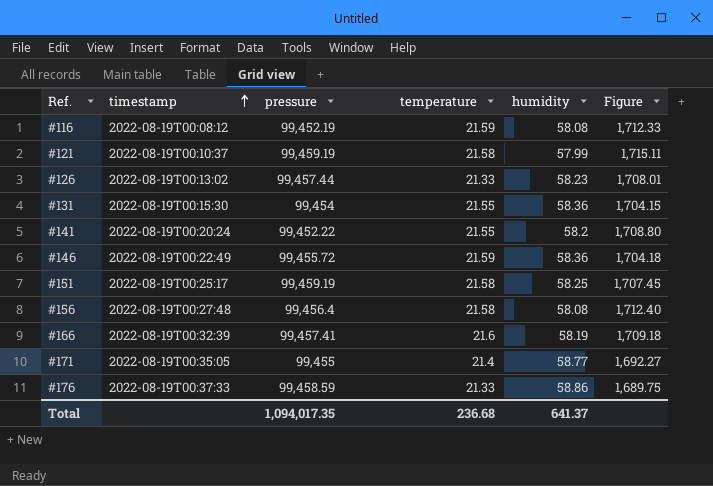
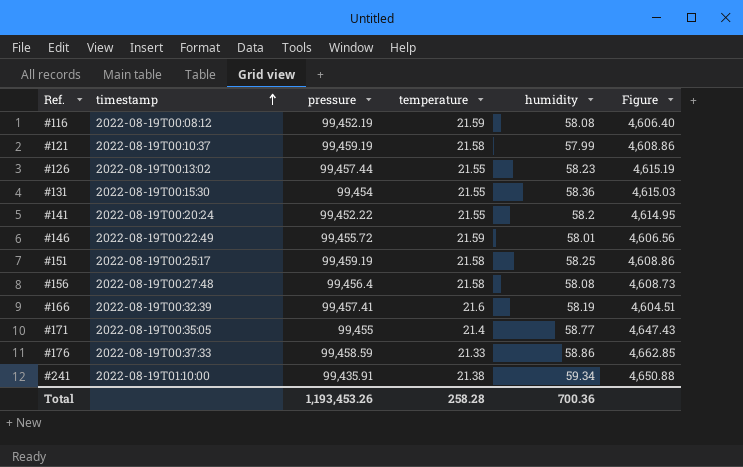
column Figure | formula: [pressure] / [humidity] -> [pressure] / [temperature]
#126 | temperature: 21.33 -> 21.55
#146 | humidity: 58.36 -> 58.01
row #241: none -> 2022-08-19T01:10:00 | 99,435.91 | 21.38 | 59.34 | 4,650.88
Total | pressure: 1,094,017.35 -> 1,193,453.26
Total | temperature: 236.68 -> 258.28
Total | humidity: 641.37 -> 700.36

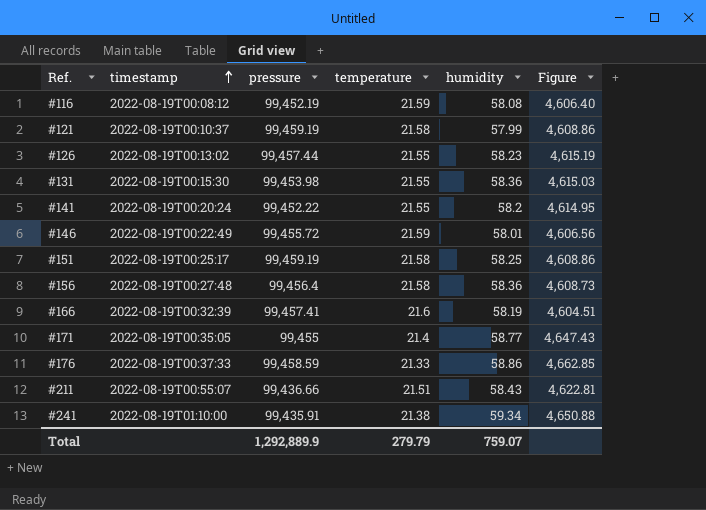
#131 | pressure: 99,454 -> 99,453.98
#156 | humidity: 58.08 -> 58.36
row #211: none -> 2022-08-19T00:55:07 | 99,436.66 | 21.51 | 58.43 | 4,622.81
Total | pressure: 1,193,453.26 -> 1,292,889.9
Total | temperature: 258.28 -> 279.79
Total | humidity: 700.36 -> 759.07

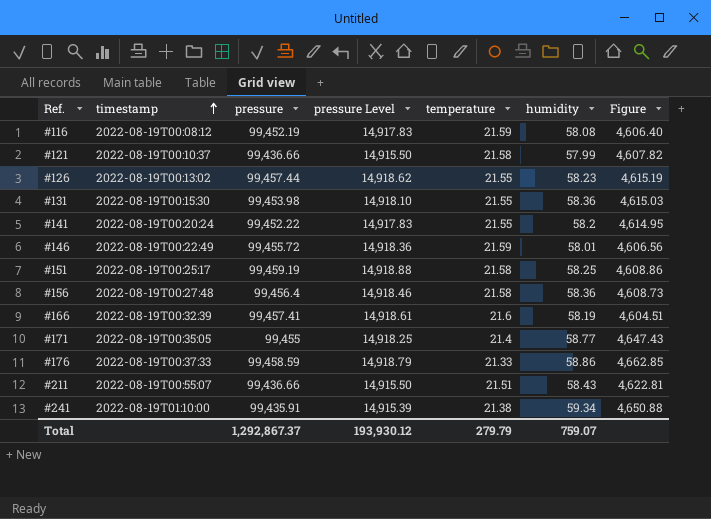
column pressure Level | formula: none -> [pressure] * 0.15
#121 | pressure: 99,459.19 -> 99,436.66
#121 | Figure: 4,608.86 -> 4,607.82
Total | pressure: 1,292,889.9 -> 1,292,867.37

